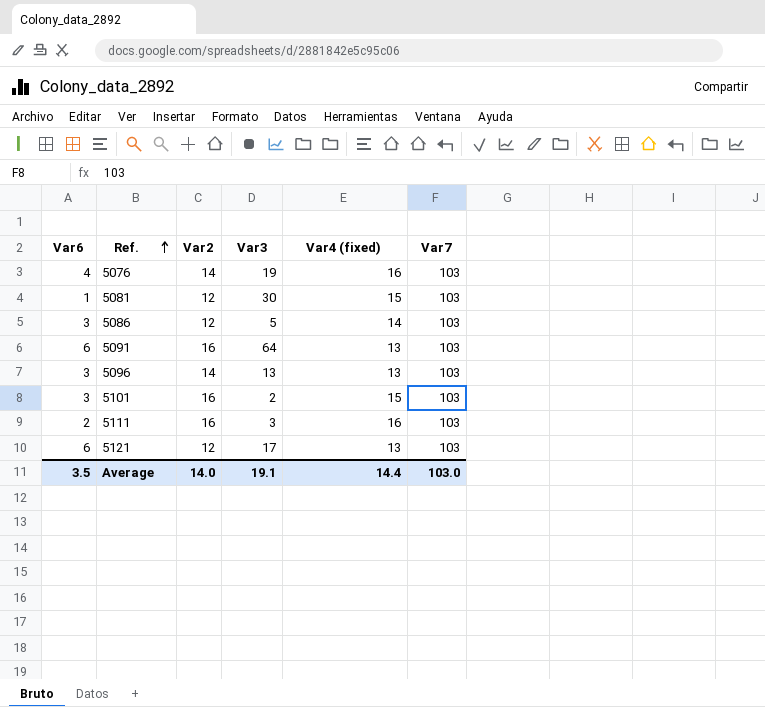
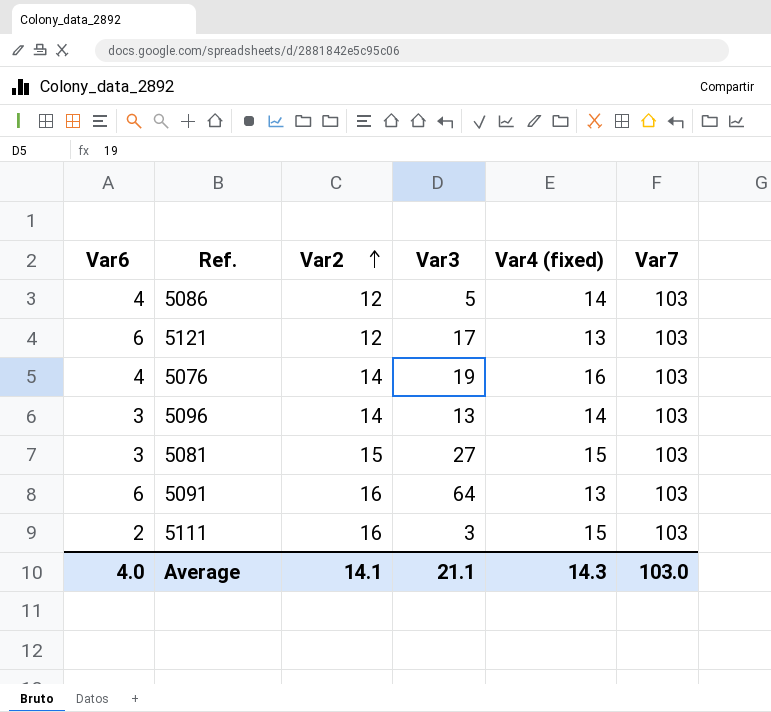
row order: Ref. ascending -> Var2 ascending
row 5101: 3 | 16 | 2 | 15 | 103 -> none
5086 | Var6: 3 -> 4
5096 | Var4 (fixed): 13 -> 14
5081 | Var6: 1 -> 3
5081 | Var2: 12 -> 15
5081 | Var3: 30 -> 27
5111 | Var4 (fixed): 16 -> 15
Average | Var6: 3.5 -> 4.0
Average | Var2: 14.0 -> 14.1
Average | Var3: 19.1 -> 21.1
Average | Var4 (fixed): 14.4 -> 14.3

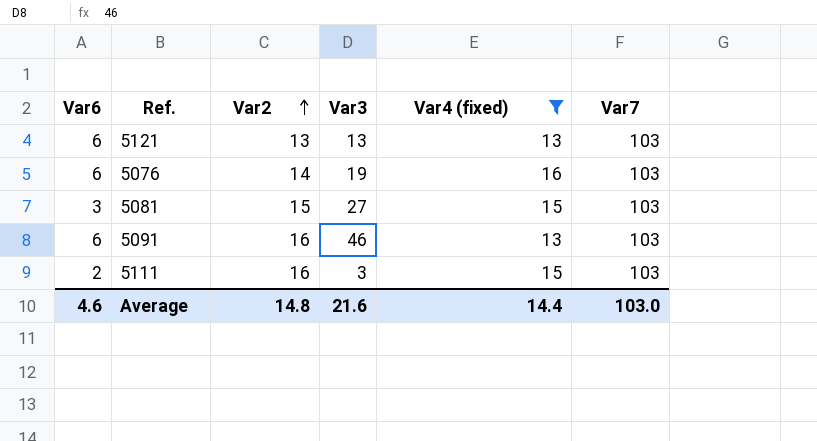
filter: none -> Var4 (fixed) != 14
5121 | Var2: 12 -> 13
5121 | Var3: 17 -> 13
5076 | Var6: 4 -> 6
5091 | Var3: 64 -> 46
Average | Var6: 4.0 -> 4.6
Average | Var2: 14.1 -> 14.8
Average | Var3: 21.1 -> 21.6
Average | Var4 (fixed): 14.3 -> 14.4

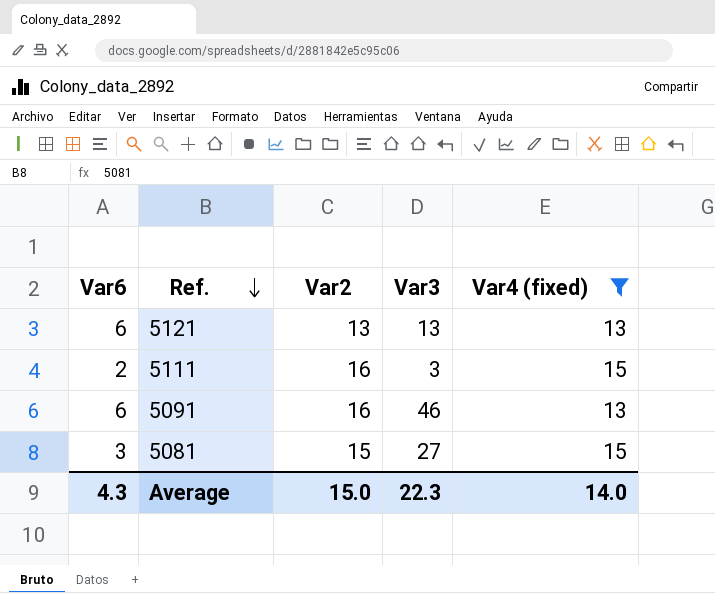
row order: Var2 ascending -> Ref. descending
column Var7 | position: 6 -> none
row 5076: 6 | 14 | 19 | 16 | 103 -> none
Average | Var6: 4.6 -> 4.3
Average | Var2: 14.8 -> 15.0
Average | Var3: 21.6 -> 22.3
Average | Var4 (fixed): 14.4 -> 14.0

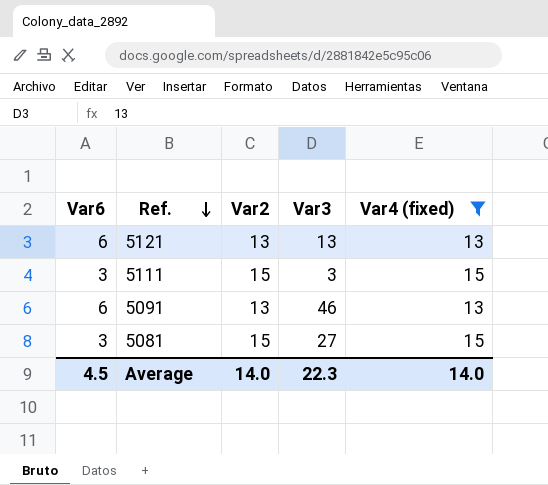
5111 | Var6: 2 -> 3
5111 | Var2: 16 -> 15
5091 | Var2: 16 -> 13
Average | Var6: 4.3 -> 4.5
Average | Var2: 15.0 -> 14.0

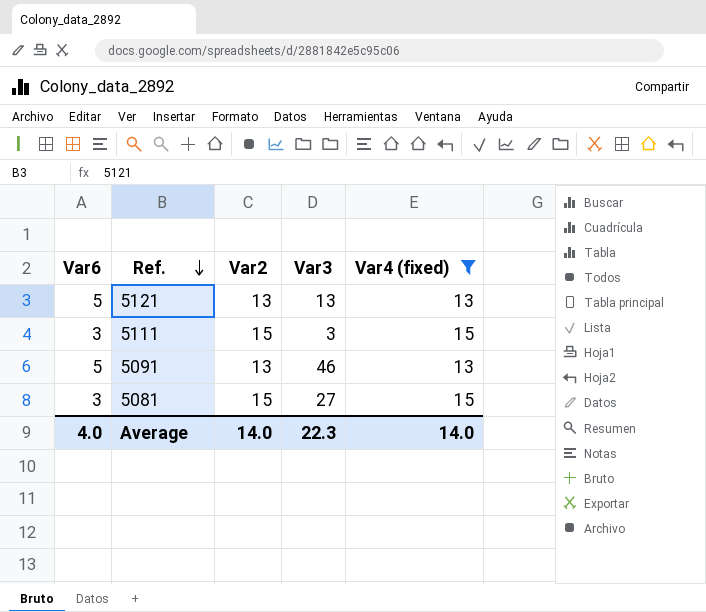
5121 | Var6: 6 -> 5
5091 | Var6: 6 -> 5
Average | Var6: 4.5 -> 4.0

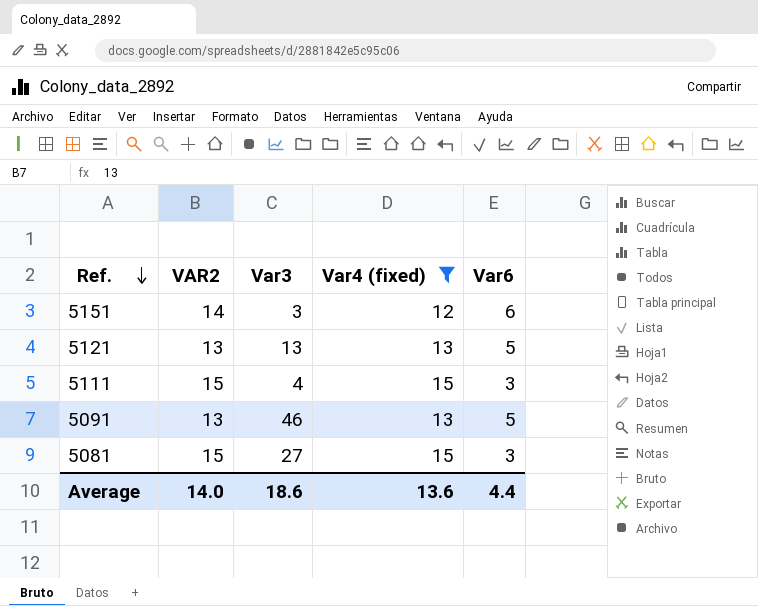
column name: Var2 -> VAR2
column Var6 | position: 1 -> 5
row 5151: none -> 14 | 3 | 12 | 6
5111 | Var3: 3 -> 4
Average | Var3: 22.3 -> 18.6
Average | Var4 (fixed): 14.0 -> 13.6
Average | Var6: 4.0 -> 4.4

